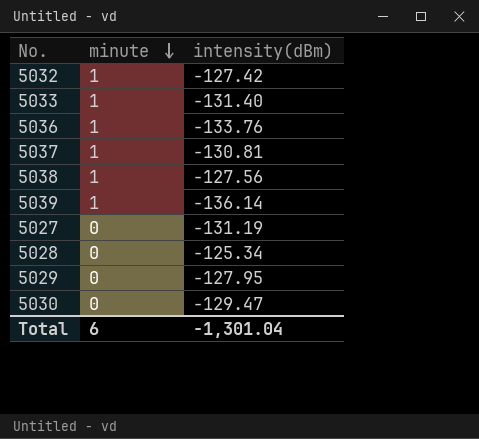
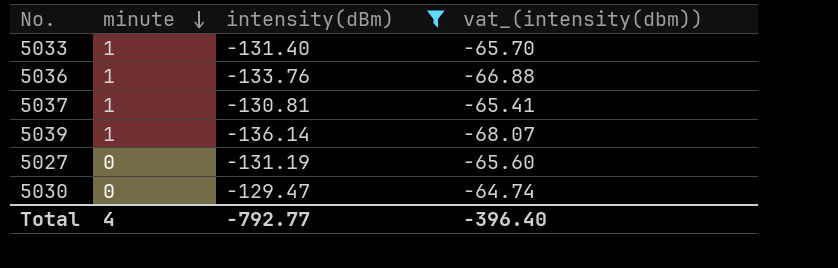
filter: none -> intensity(dBm) <= -129.47
column vat_(intensity(dbm)) | formula: none -> [intensity(dBm)] * 0.5
Total | minute: 6 -> 4
Total | intensity(dBm): -1,301.04 -> -792.77

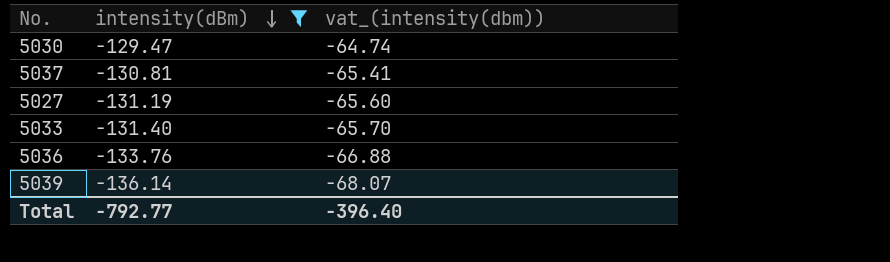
row order: minute descending -> intensity(dBm) descending
column minute | position: 2 -> none

